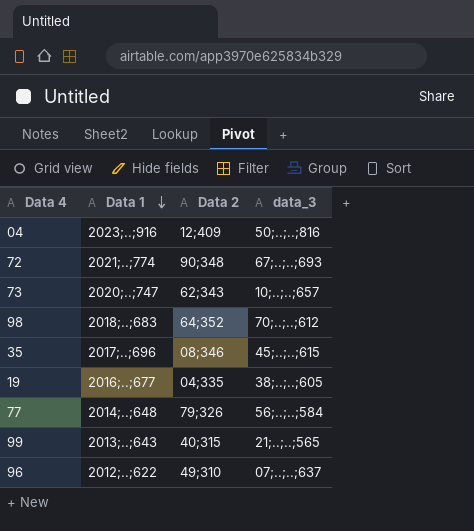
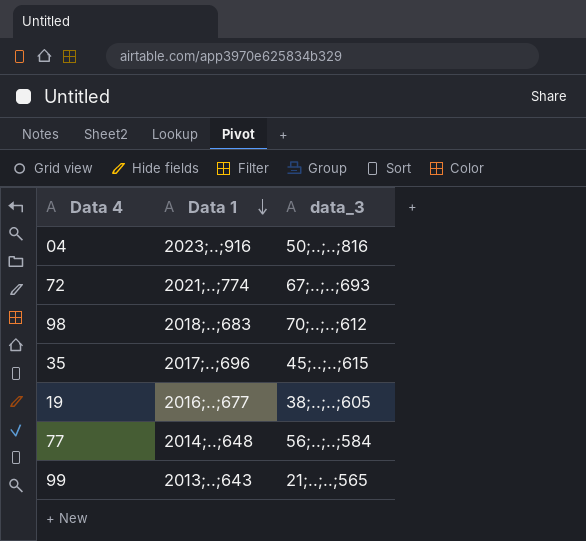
column Data 2 | position: 3 -> none
row 73: 2020;..;747 | 62;343 | 10;..;..;657 -> none
row 96: 2012;..;622 | 49;310 | 07;..;..;637 -> none

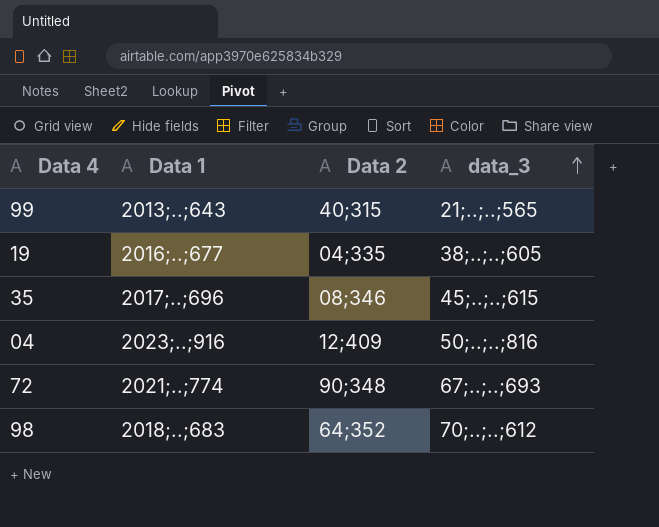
row order: Data 1 descending -> data_3 ascending
column Data 2 | position: none -> 3
row 77: 2014;..;648 | 56;..;..;584 -> none

